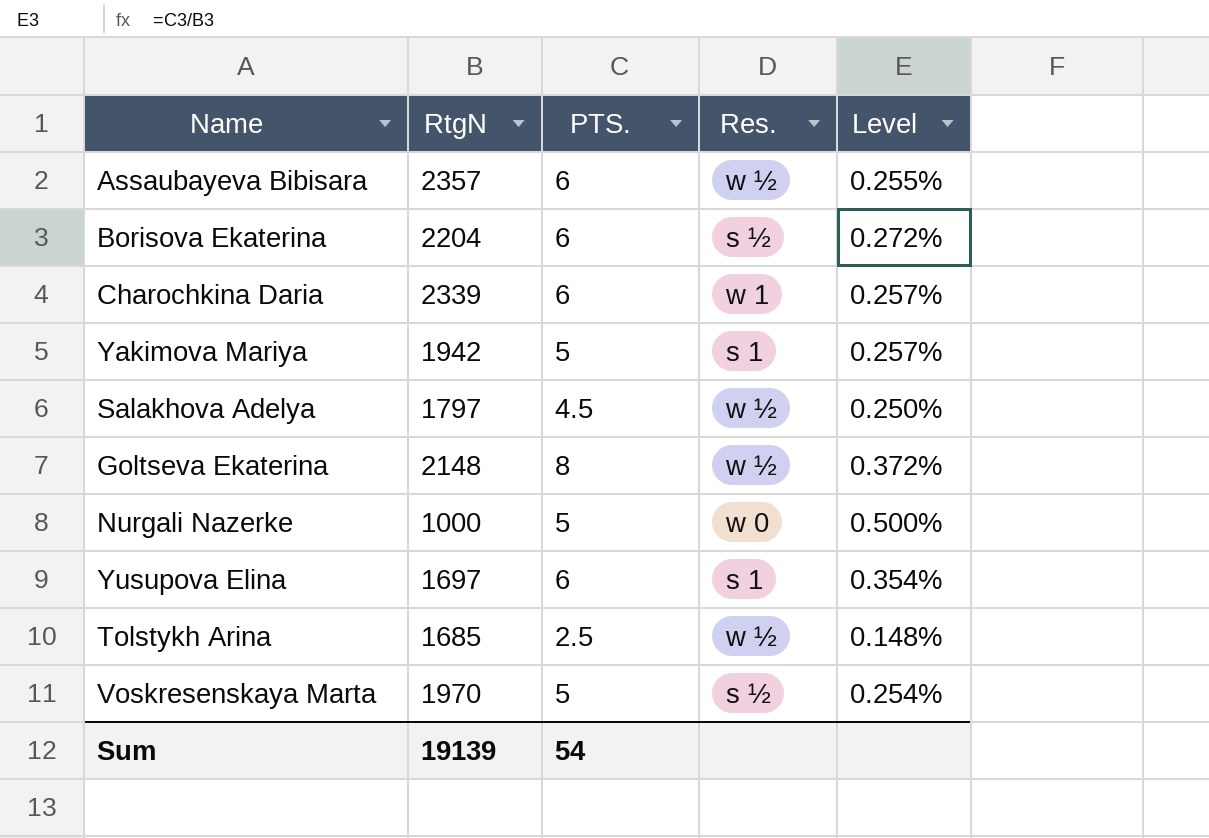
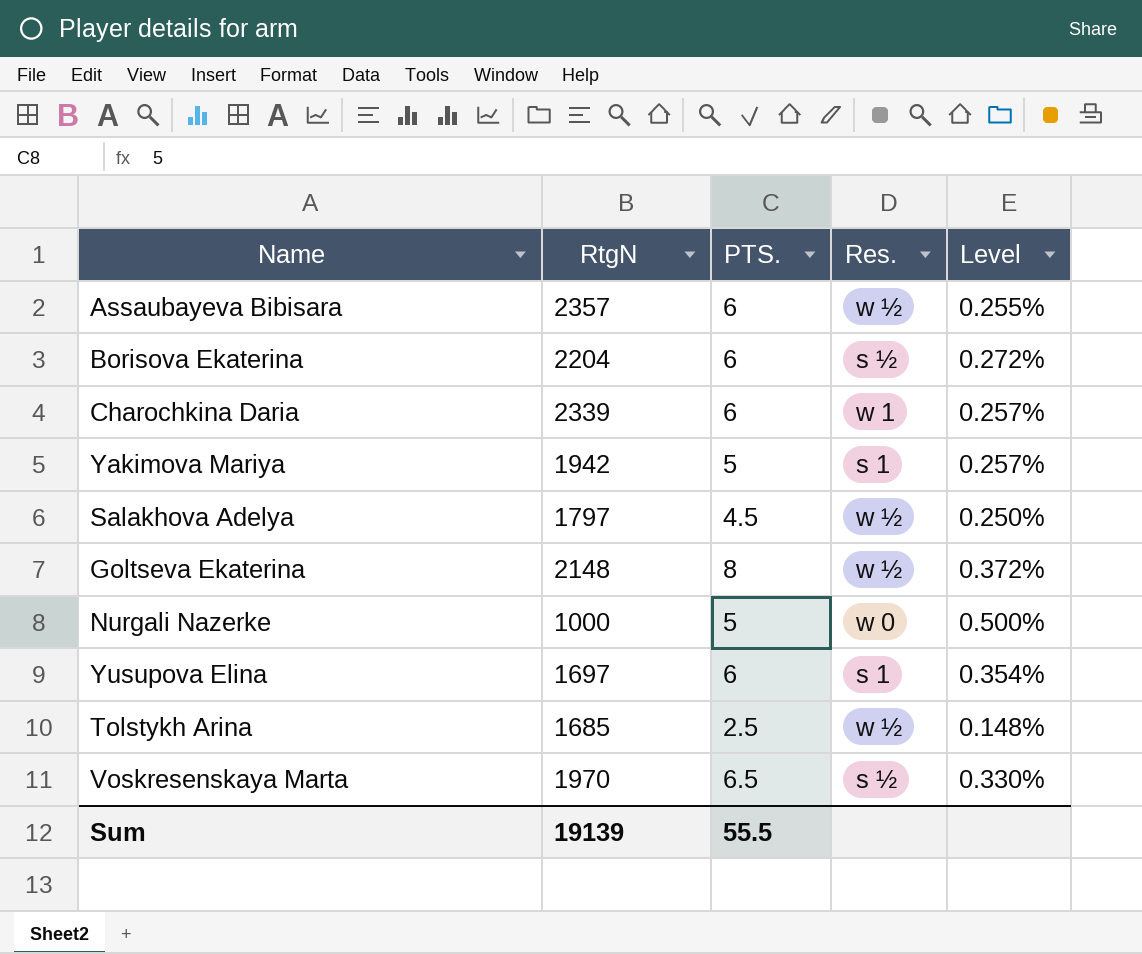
Voskresenskaya Marta | PTS.: 5 -> 6.5
Voskresenskaya Marta | Level: 0.254% -> 0.330%
Sum | PTS.: 54 -> 55.5

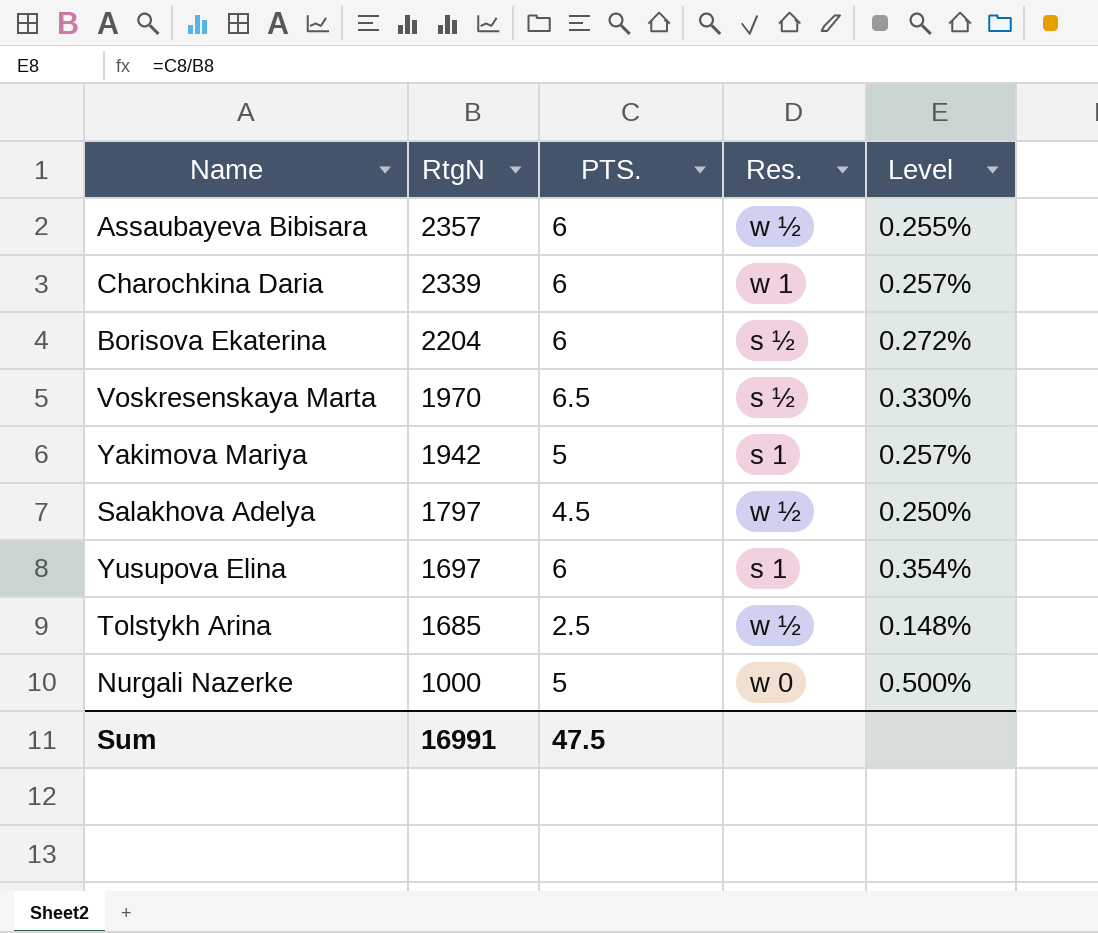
row order: none -> RtgN descending
row Goltseva Ekaterina: 2148 | 8 | w ½ | 0.372% -> none
Sum | RtgN: 19139 -> 16991
Sum | PTS.: 55.5 -> 47.5

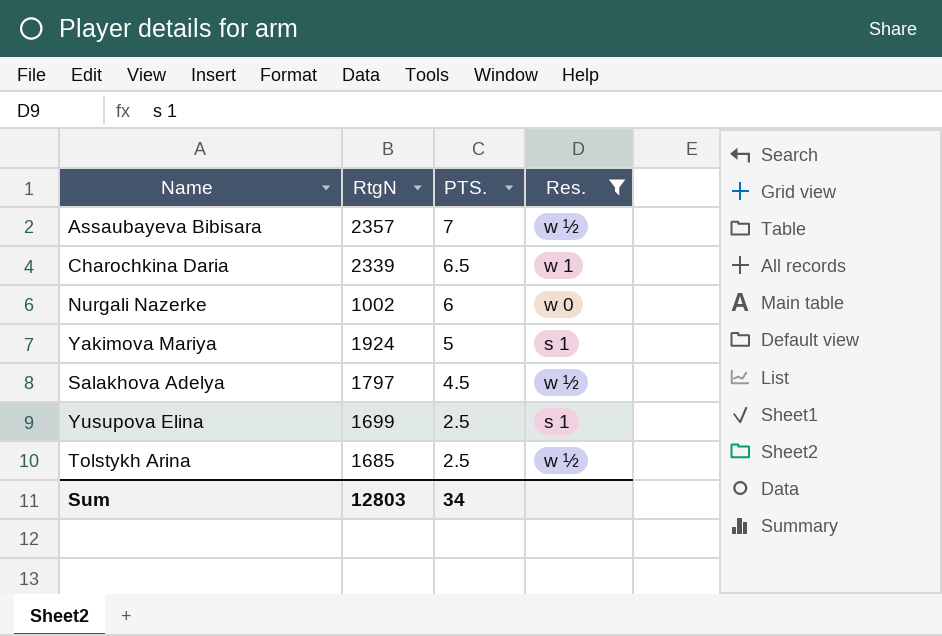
filter: none -> Res. != s ½
row order: RtgN descending -> PTS. descending
column Level | formula: [PTS.] / [RtgN] -> none
Assaubayeva Bibisara | PTS.: 6 -> 7
Charochkina Daria | PTS.: 6 -> 6.5
Nurgali Nazerke | RtgN: 1000 -> 1002
Nurgali Nazerke | PTS.: 5 -> 6
Yakimova Mariya | RtgN: 1942 -> 1924
Yusupova Elina | RtgN: 1697 -> 1699
Yusupova Elina | PTS.: 6 -> 2.5
Sum | RtgN: 16991 -> 12803
Sum | PTS.: 47.5 -> 34

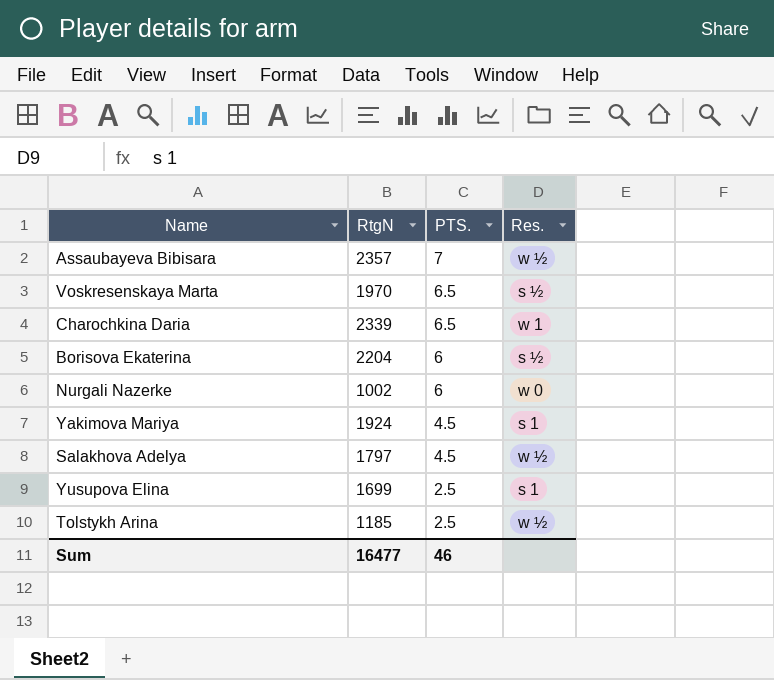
filter: Res. != s ½ -> none
Yakimova Mariya | PTS.: 5 -> 4.5
Tolstykh Arina | RtgN: 1685 -> 1185
Sum | RtgN: 12803 -> 16477
Sum | PTS.: 34 -> 46

